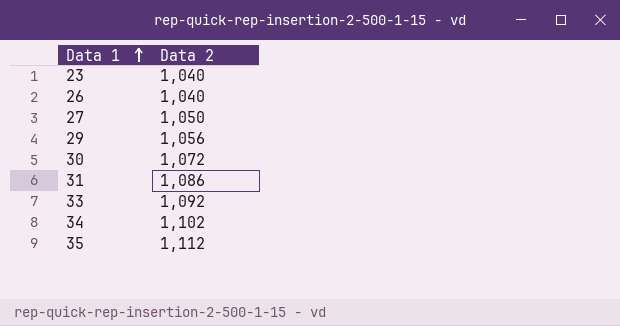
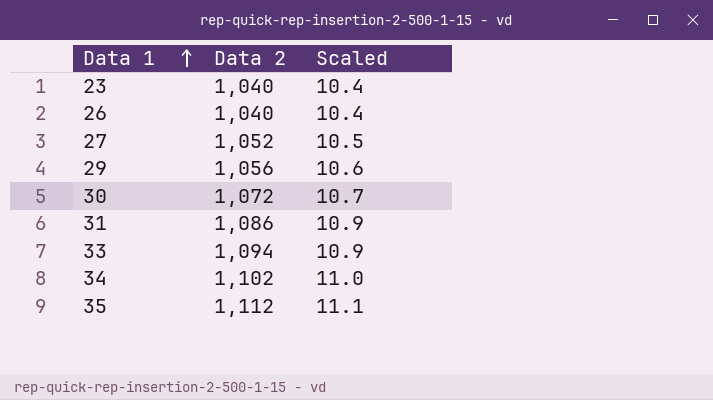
column Scaled | formula: none -> [Data 2] * 0.01
27 | Data 2: 1,050 -> 1,052
33 | Data 2: 1,092 -> 1,094

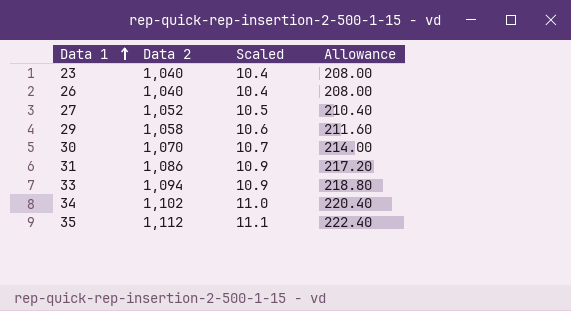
column Allowance | formula: none -> [Data 2] * 0.2
29 | Data 2: 1,056 -> 1,058
30 | Data 2: 1,072 -> 1,070

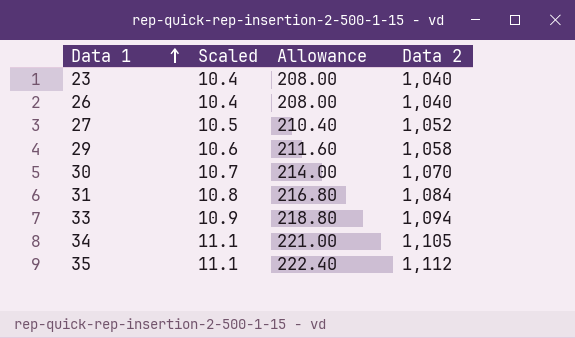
column Data 2 | position: 2 -> 4
31 | Scaled: 10.9 -> 10.8
31 | Allowance: 217.20 -> 216.80
31 | Data 2: 1,086 -> 1,084
34 | Scaled: 11.0 -> 11.1
34 | Allowance: 220.40 -> 221.00
34 | Data 2: 1,102 -> 1,105

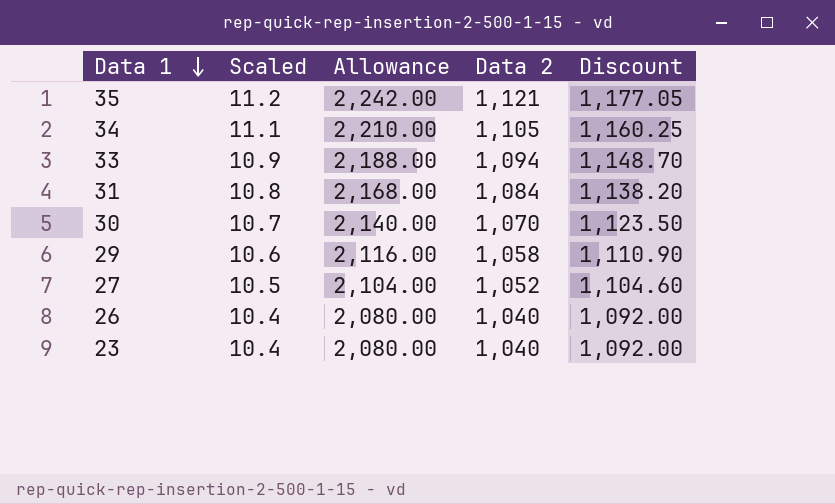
row order: Data 1 ascending -> Data 1 descending
column Allowance | formula: [Data 2] * 0.2 -> [Data 2] * 2
column Discount | formula: none -> [Data 2] * 1.05
35 | Scaled: 11.1 -> 11.2
35 | Data 2: 1,112 -> 1,121

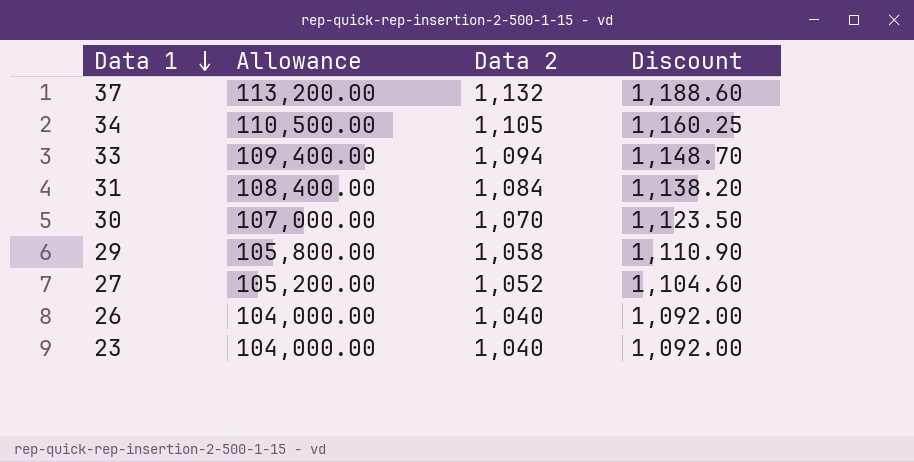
column Scaled | formula: [Data 2] * 0.01 -> none
column Allowance | formula: [Data 2] * 2 -> [Data 2] * 100
row 35: 11.2 | 2,242.00 | 1,121 | 1,177.05 -> none
row 37: none -> 113,200.00 | 1,132 | 1,188.60

